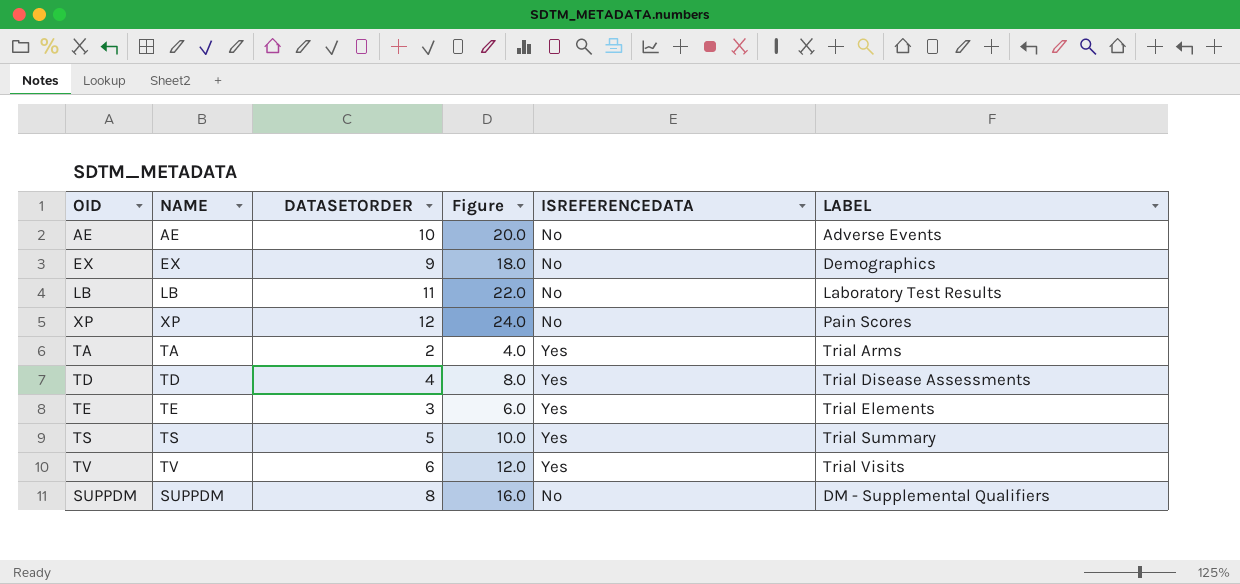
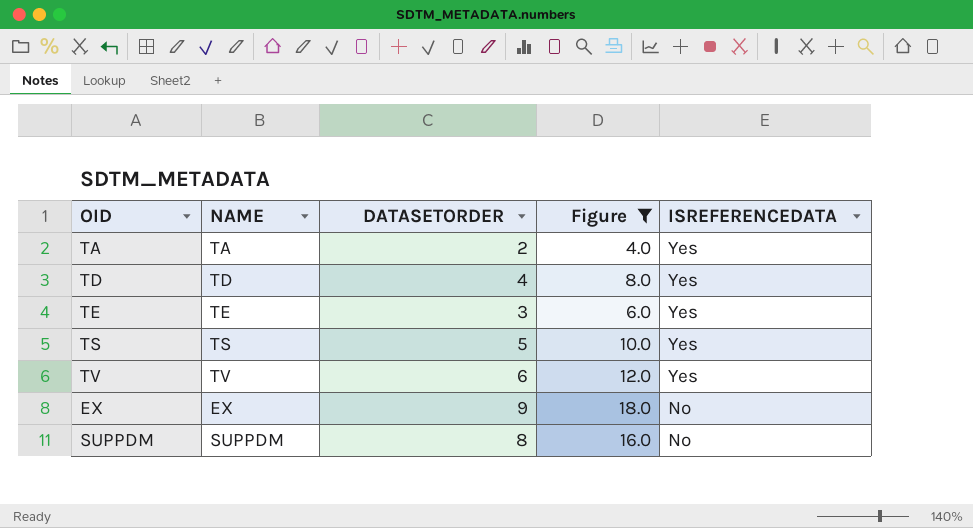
filter: none -> Figure <= 18.0
row order: none -> ISREFERENCEDATA descending
column LABEL | position: 6 -> none

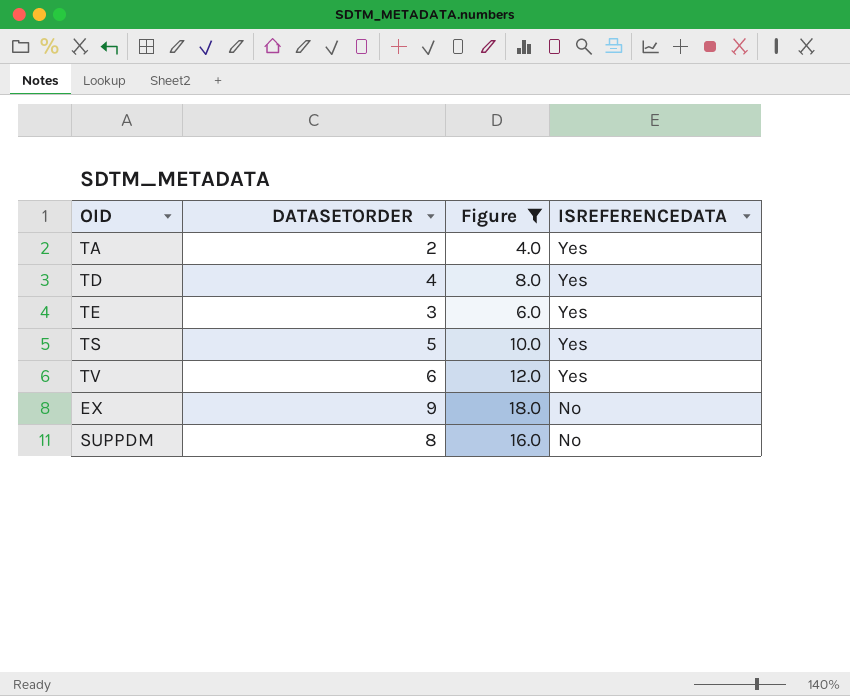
column NAME | position: 2 -> none

